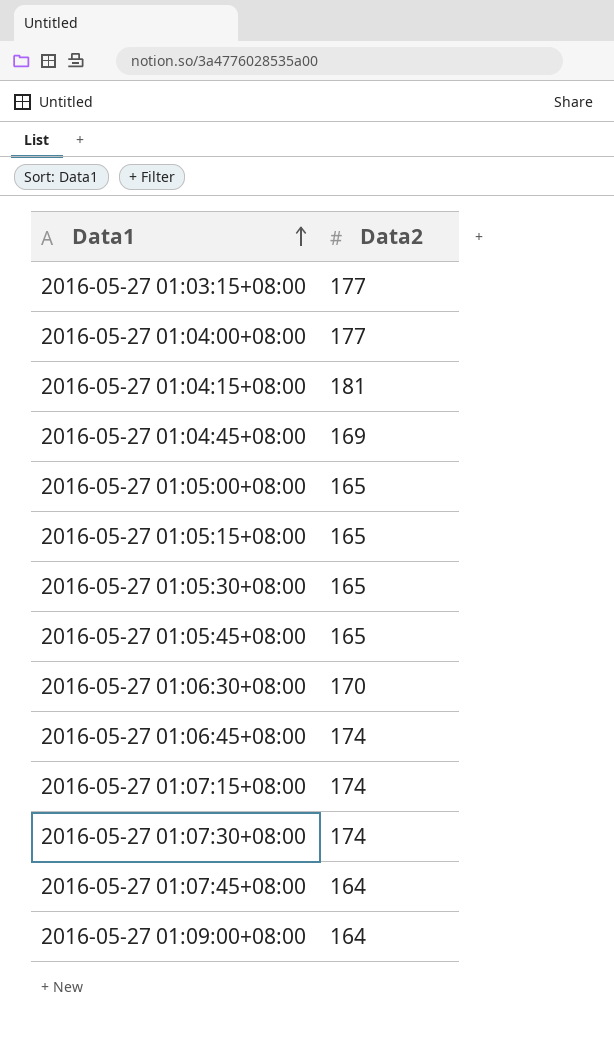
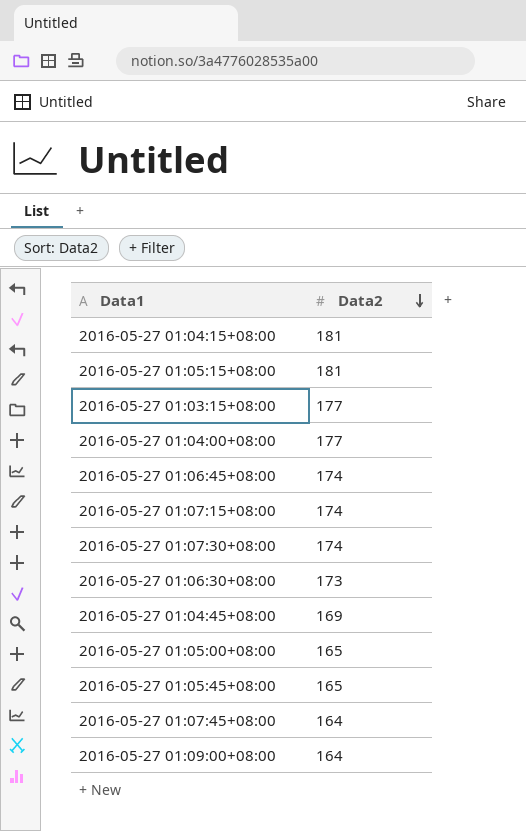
row order: Data1 ascending -> Data2 descending
row 2016-05-27 01:05:30+08:00: 165 -> none
2016-05-27 01:05:15+08:00 | Data2: 165 -> 181
2016-05-27 01:06:30+08:00 | Data2: 170 -> 173

